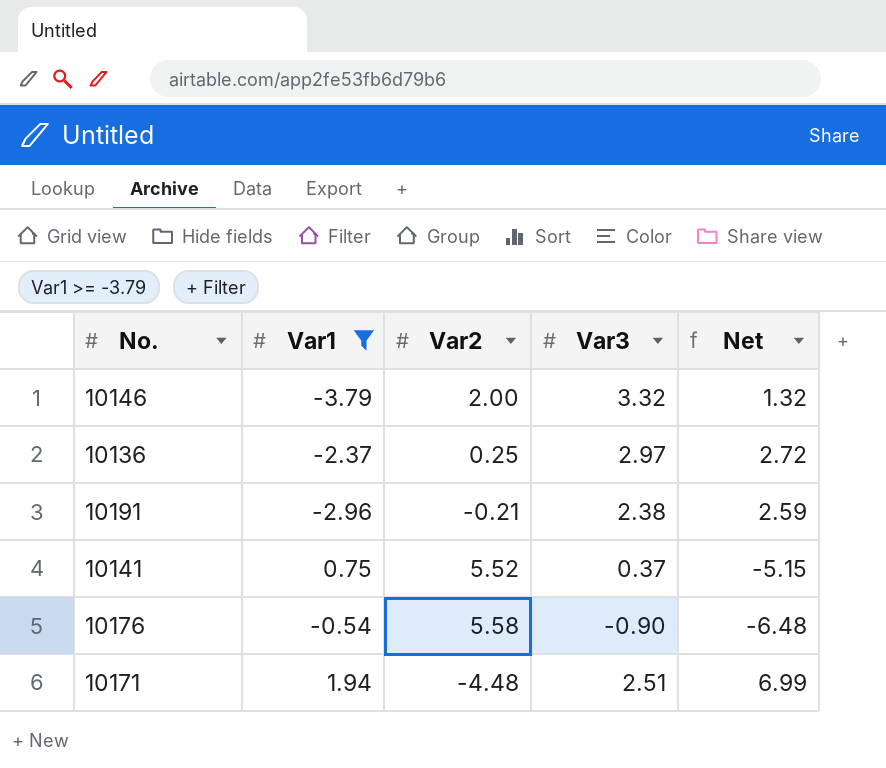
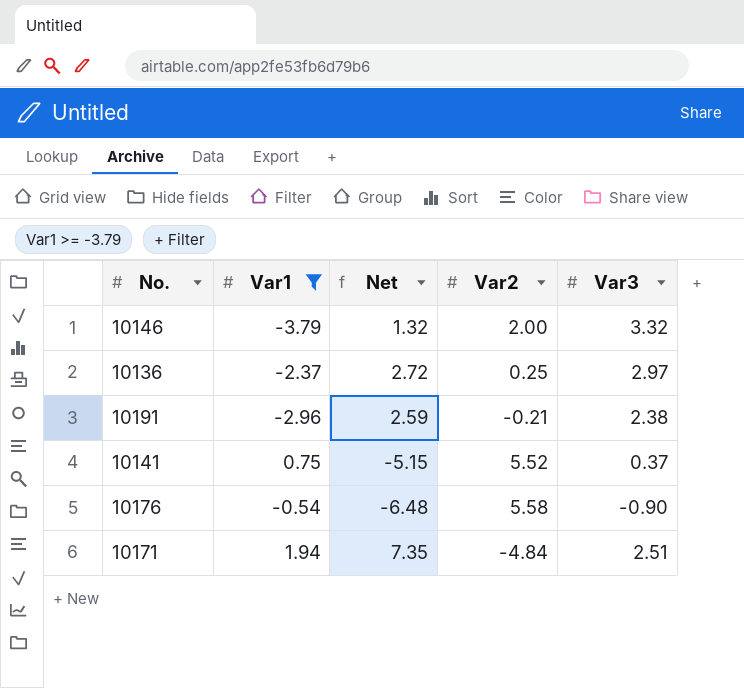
column Net | position: 5 -> 3
10171 | Net: 6.99 -> 7.35
10171 | Var2: -4.48 -> -4.84

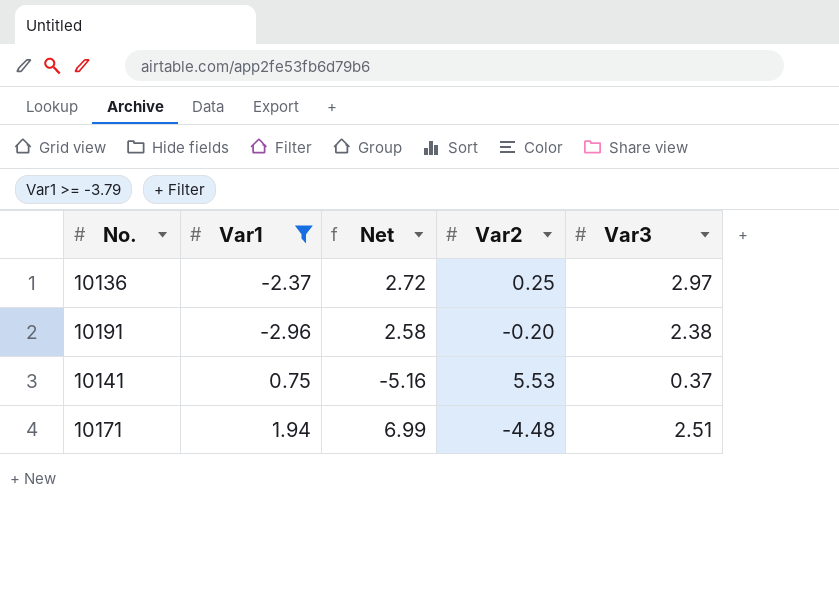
row 10146: -3.79 | 1.32 | 2.00 | 3.32 -> none
row 10176: -0.54 | -6.48 | 5.58 | -0.90 -> none
10191 | Net: 2.59 -> 2.58
10191 | Var2: -0.21 -> -0.20
10141 | Net: -5.15 -> -5.16
10141 | Var2: 5.52 -> 5.53
10171 | Net: 7.35 -> 6.99
10171 | Var2: -4.84 -> -4.48

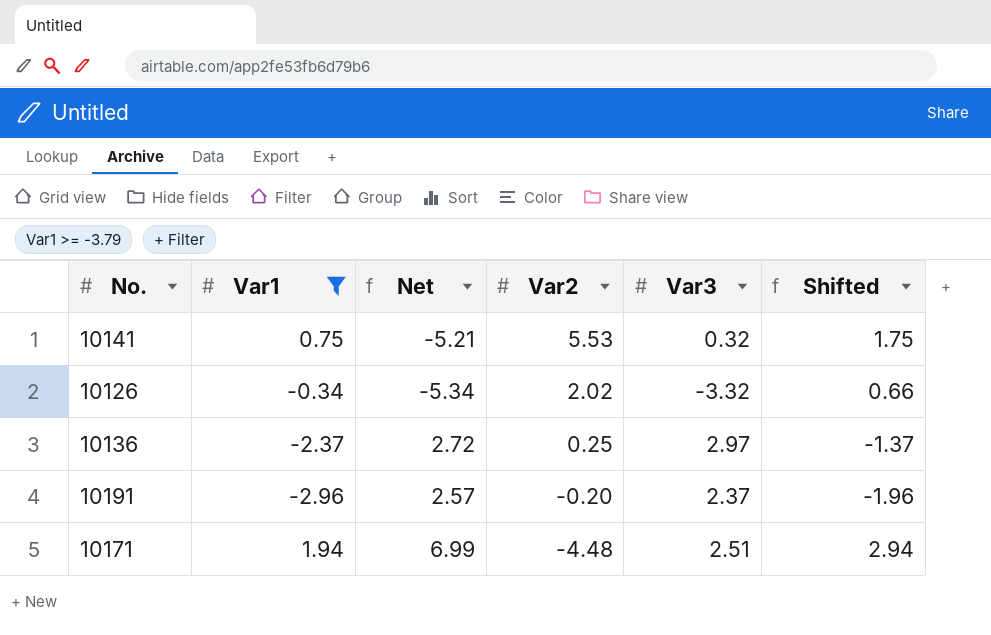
row order: none -> Var2 descending
column Shifted | formula: none -> [Var1] + 1
10141 | Net: -5.16 -> -5.21
10141 | Var3: 0.37 -> 0.32
row 10126: none -> -0.34 | -5.34 | 2.02 | -3.32 | 0.66
10191 | Net: 2.58 -> 2.57
10191 | Var3: 2.38 -> 2.37

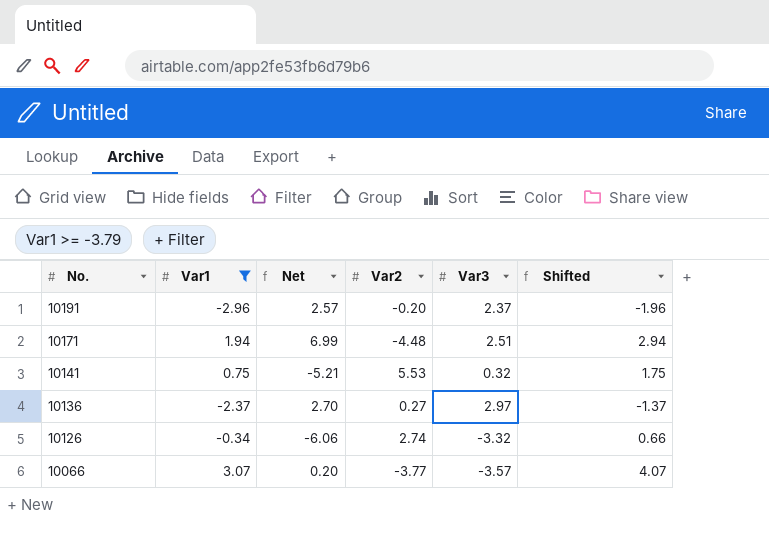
row order: Var2 descending -> No. descending
10136 | Net: 2.72 -> 2.70
10136 | Var2: 0.25 -> 0.27
10126 | Net: -5.34 -> -6.06
10126 | Var2: 2.02 -> 2.74
row 10066: none -> 3.07 | 0.20 | -3.77 | -3.57 | 4.07

